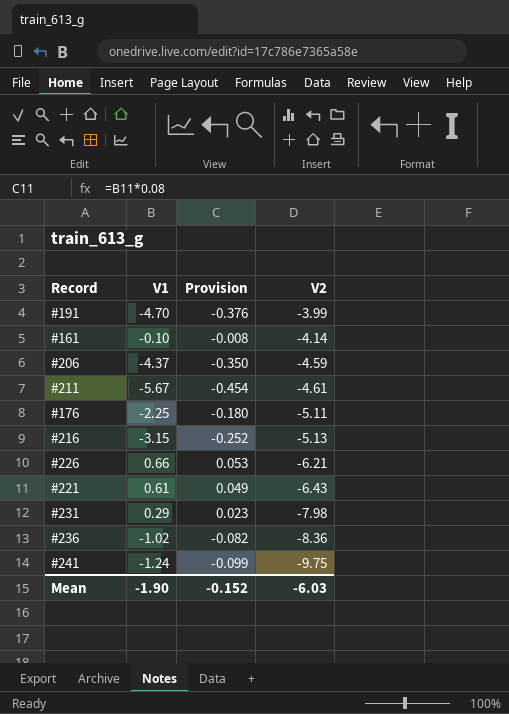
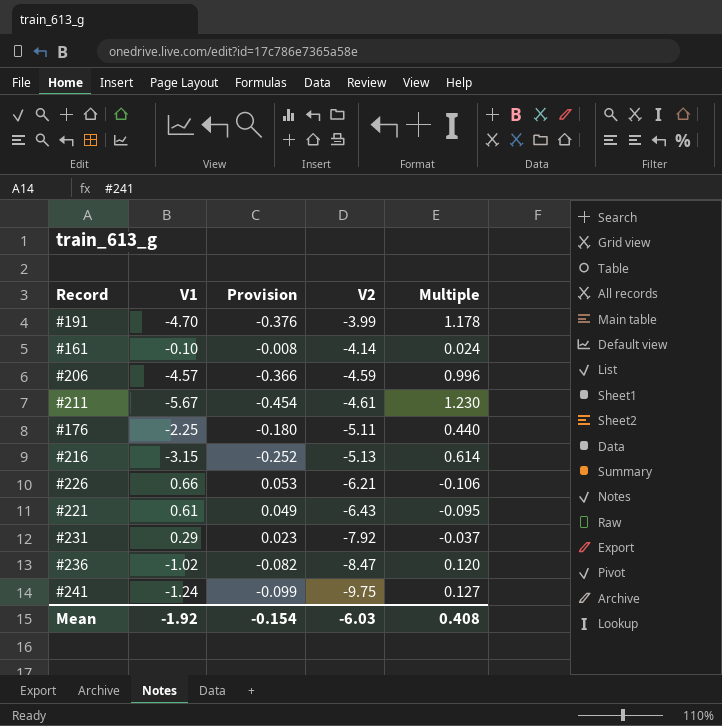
column Multiple | formula: none -> [V1] / [V2]
#206 | V1: -4.37 -> -4.57
#206 | Provision: -0.350 -> -0.366
#231 | V2: -7.98 -> -7.92
#236 | V2: -8.36 -> -8.47
Mean | V1: -1.90 -> -1.92
Mean | Provision: -0.152 -> -0.154

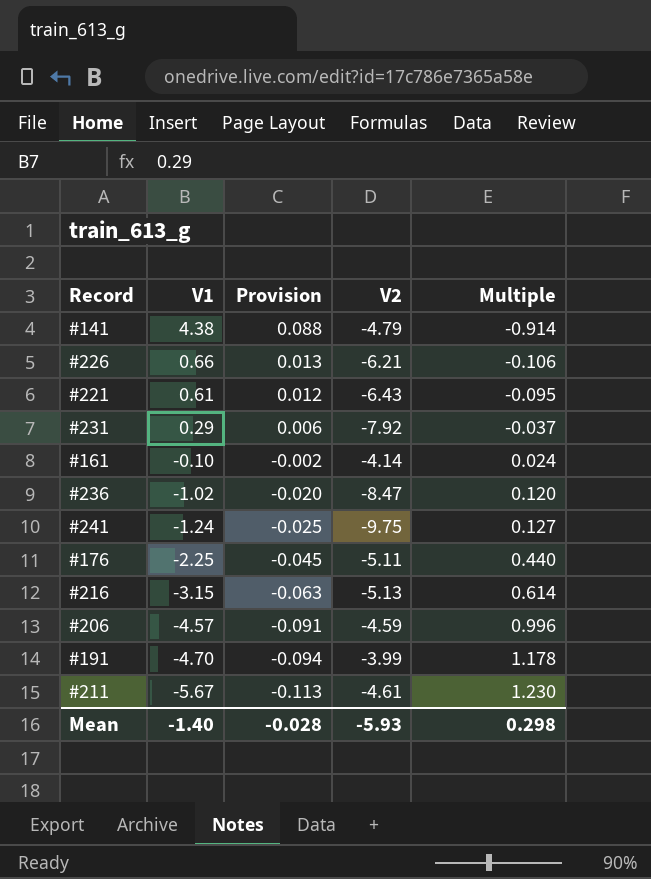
row order: V2 descending -> V1 descending
column Provision | formula: [V1] * 0.08 -> [V1] * 0.02
row #141: none -> 4.38 | 0.088 | -4.79 | -0.914
Mean | V1: -1.92 -> -1.40
Mean | Provision: -0.154 -> -0.028
Mean | V2: -6.03 -> -5.93
Mean | Multiple: 0.408 -> 0.298

